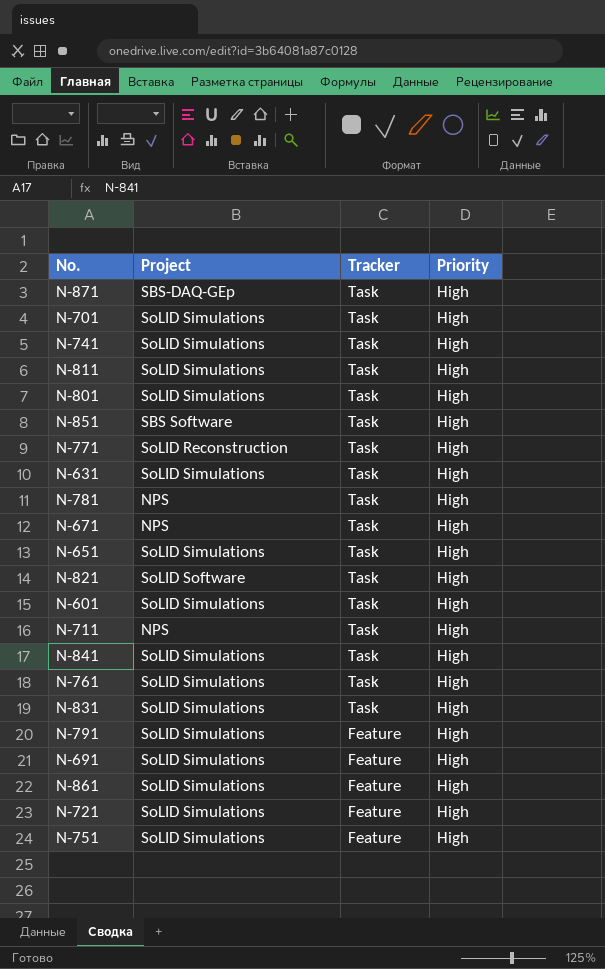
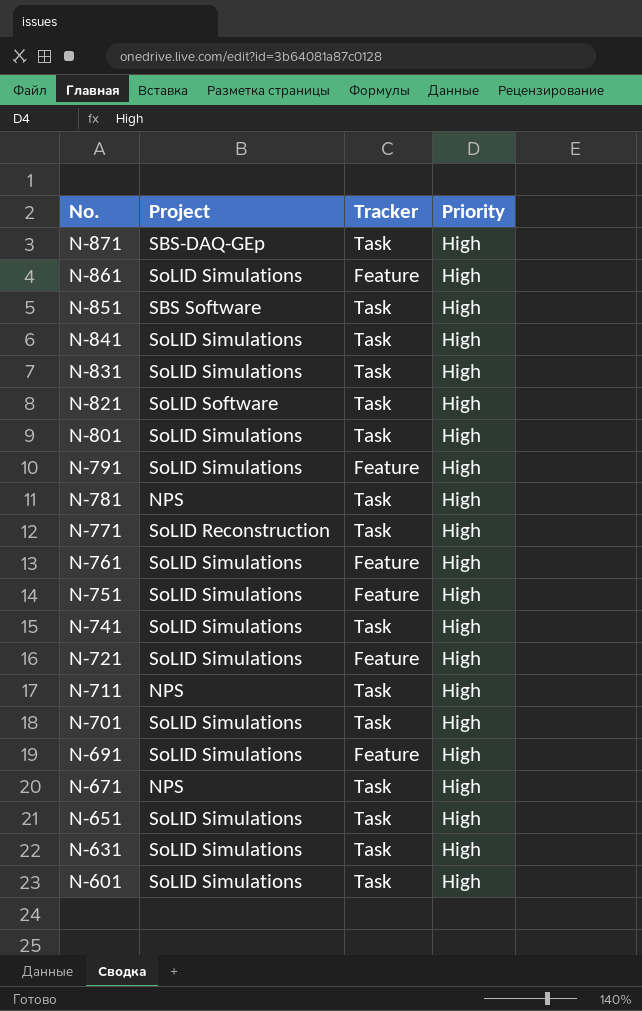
row order: Tracker descending -> No. descending
row N-811: SoLID Simulations | Task | High -> none
N-761 | Tracker: Task -> Feature

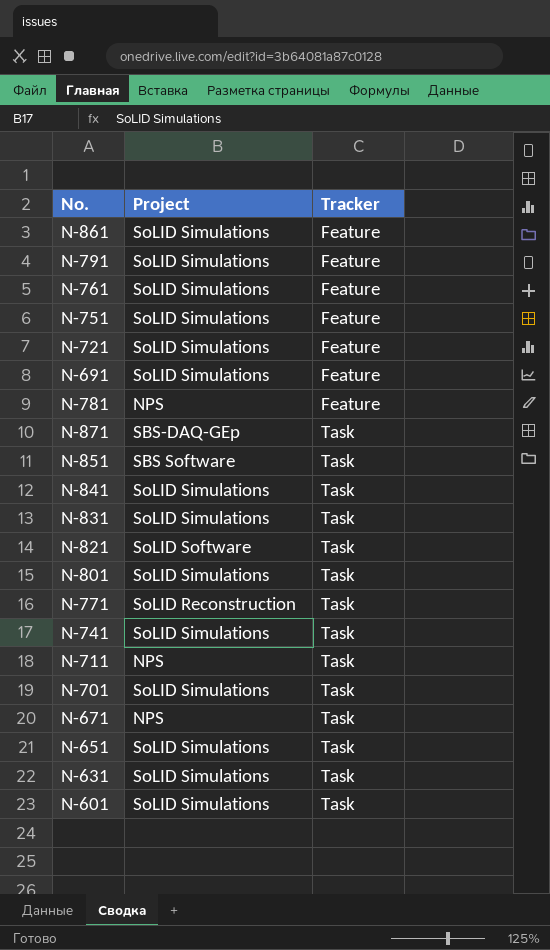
row order: No. descending -> Tracker ascending
column Priority | position: 4 -> none
N-781 | Tracker: Task -> Feature

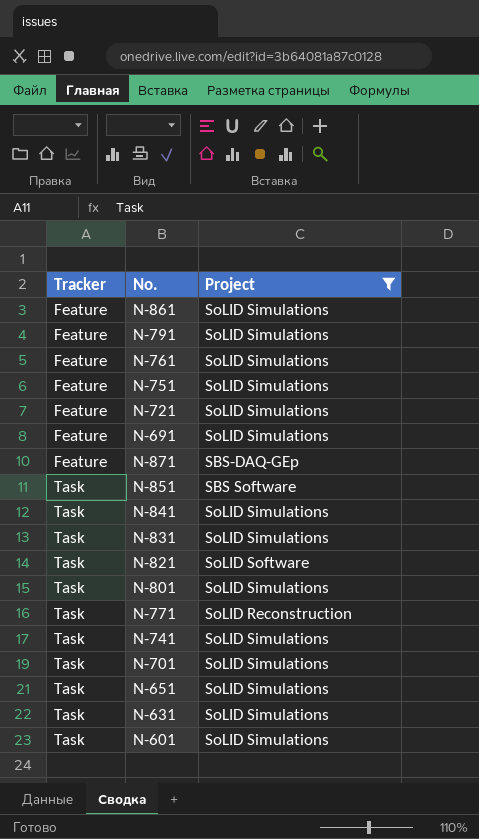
filter: none -> Project != NPS
column Tracker | position: 3 -> 1
N-871 | Tracker: Task -> Feature

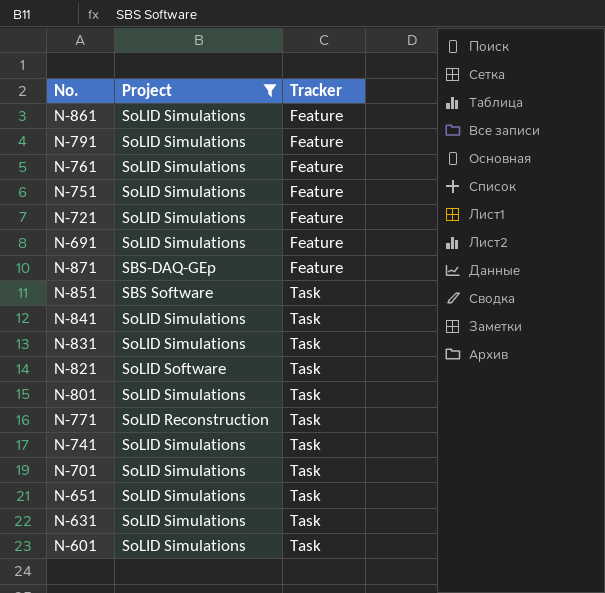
column Tracker | position: 1 -> 3

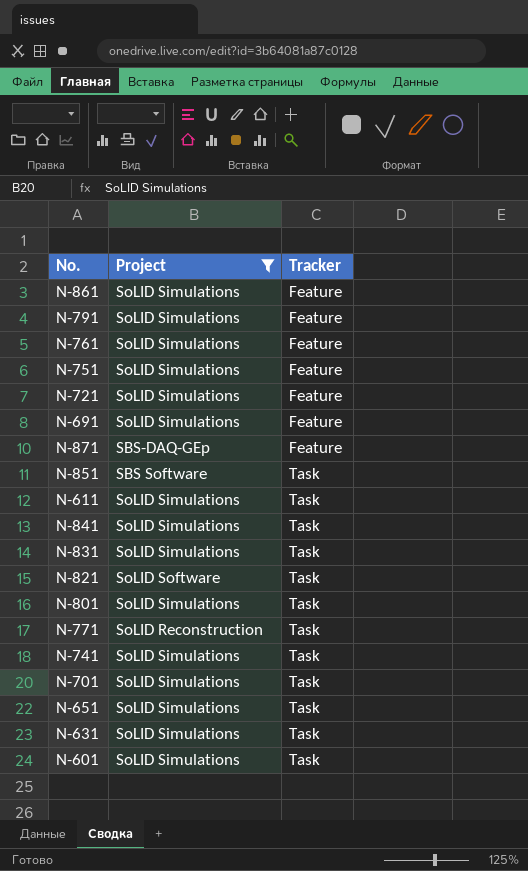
row N-611: none -> SoLID Simulations | Task

